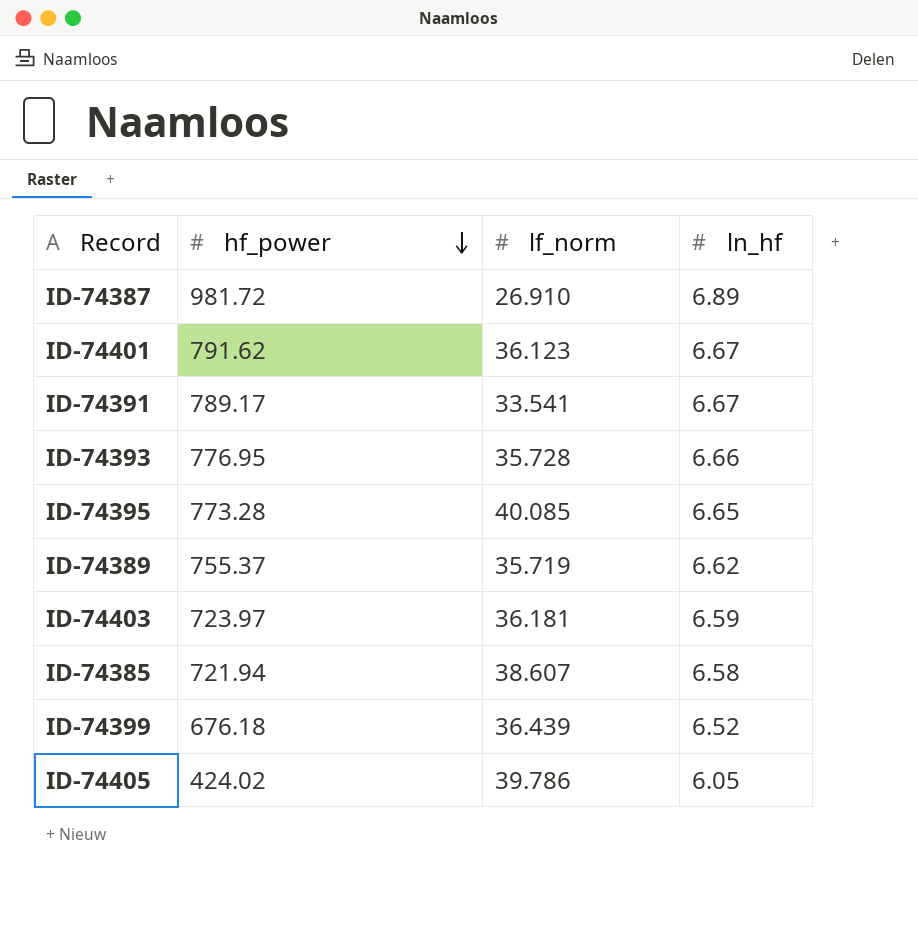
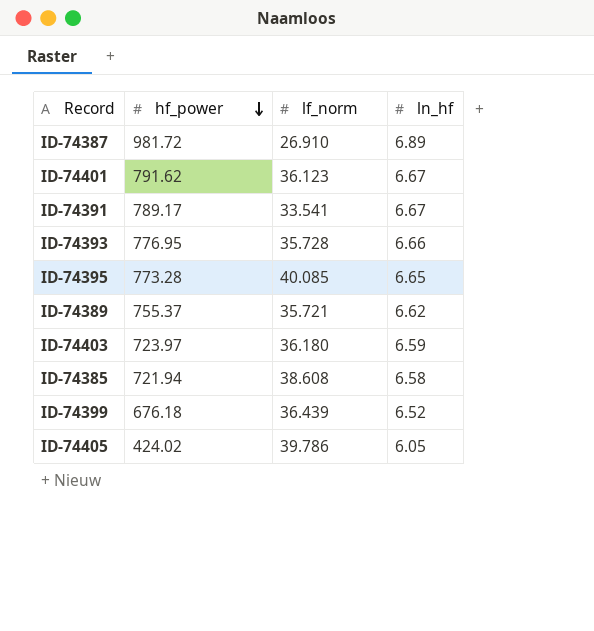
ID-74389 | lf_norm: 35.719 -> 35.721
ID-74403 | lf_norm: 36.181 -> 36.180
ID-74385 | lf_norm: 38.607 -> 38.608

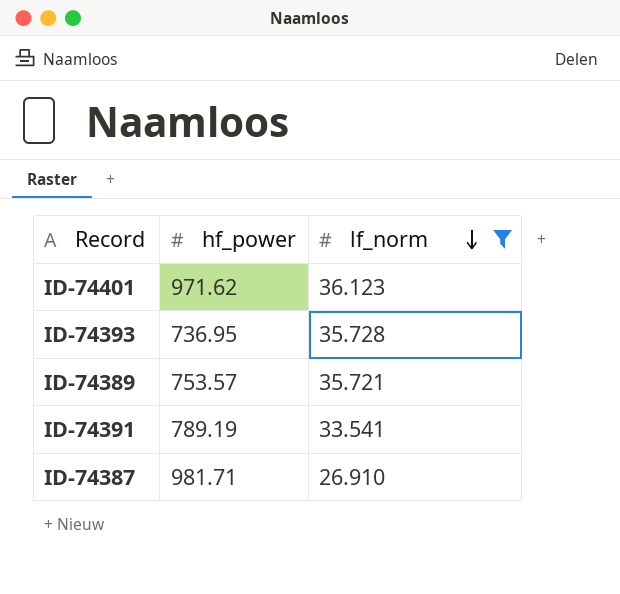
filter: none -> lf_norm <= 36.123
row order: hf_power descending -> lf_norm descending
column ln_hf | position: 4 -> none
ID-74401 | hf_power: 791.62 -> 971.62
ID-74393 | hf_power: 776.95 -> 736.95
ID-74389 | hf_power: 755.37 -> 753.57
ID-74391 | hf_power: 789.17 -> 789.19
ID-74387 | hf_power: 981.72 -> 981.71

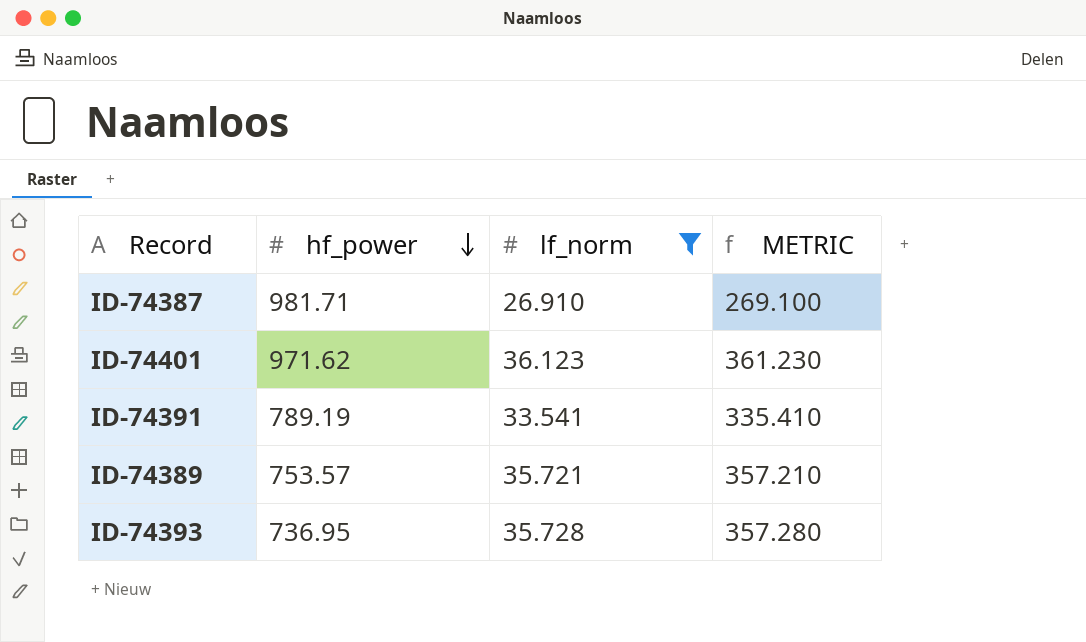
row order: lf_norm descending -> hf_power descending
column METRIC | formula: none -> [lf_norm] * 10

